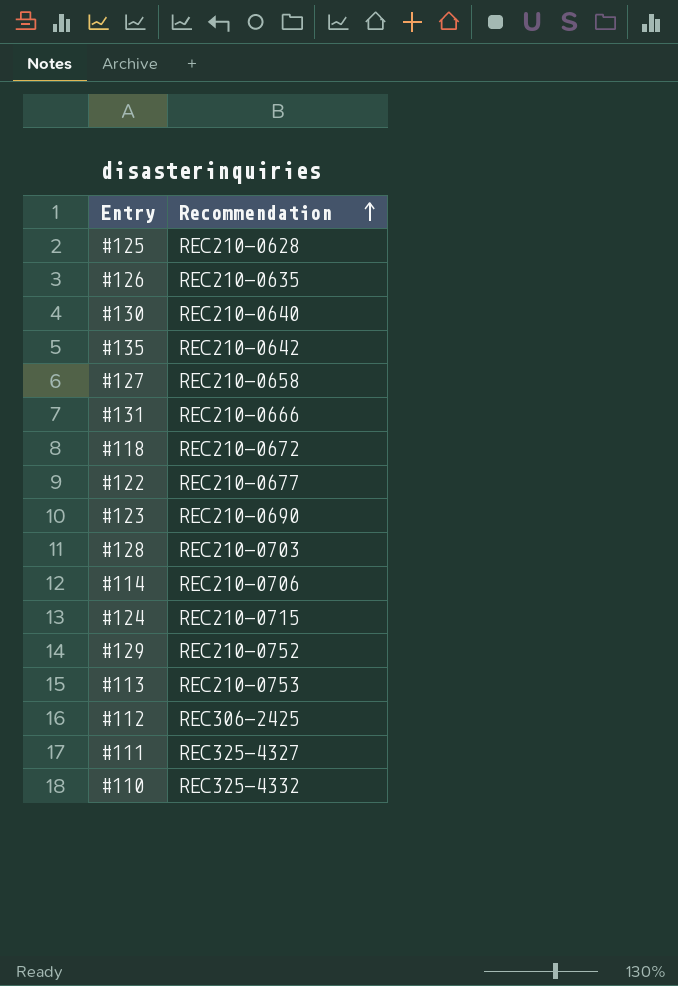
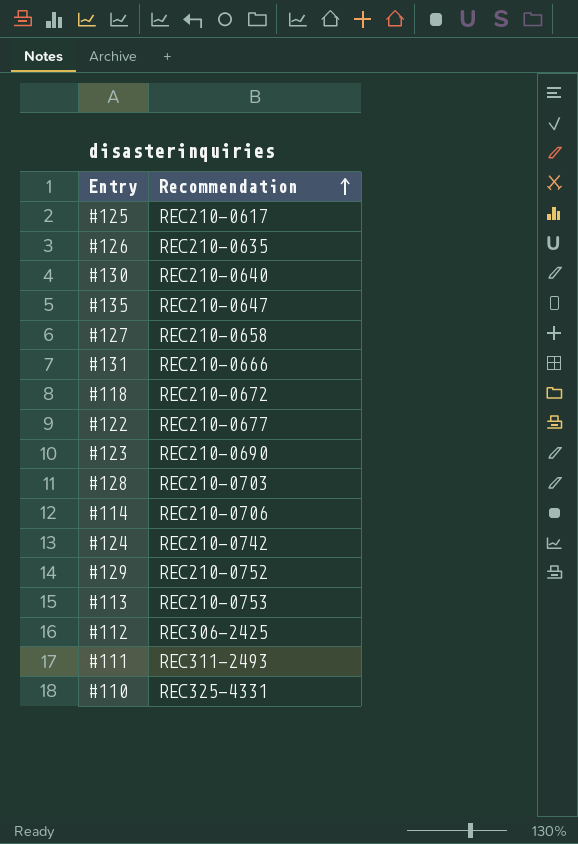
#125 | Recommendation: REC210-0628 -> REC210-0617
#135 | Recommendation: REC210-0642 -> REC210-0647
#124 | Recommendation: REC210-0715 -> REC210-0742
#111 | Recommendation: REC325-4327 -> REC311-2493
#110 | Recommendation: REC325-4332 -> REC325-4331

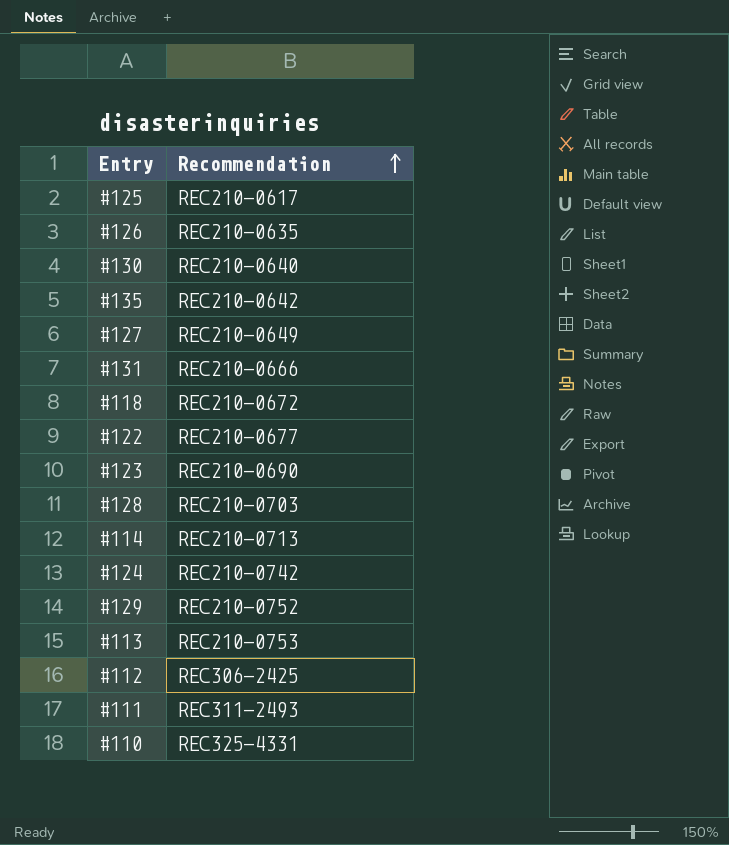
#135 | Recommendation: REC210-0647 -> REC210-0642
#127 | Recommendation: REC210-0658 -> REC210-0649
#114 | Recommendation: REC210-0706 -> REC210-0713

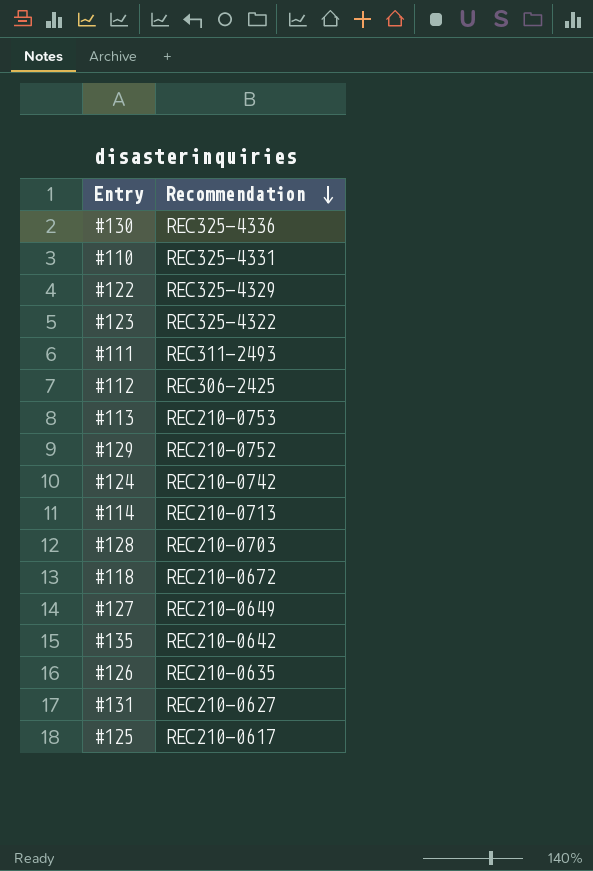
row order: Recommendation ascending -> Recommendation descending
#130 | Recommendation: REC210-0640 -> REC325-4336
#122 | Recommendation: REC210-0677 -> REC325-4329
#123 | Recommendation: REC210-0690 -> REC325-4322
#131 | Recommendation: REC210-0666 -> REC210-0627

